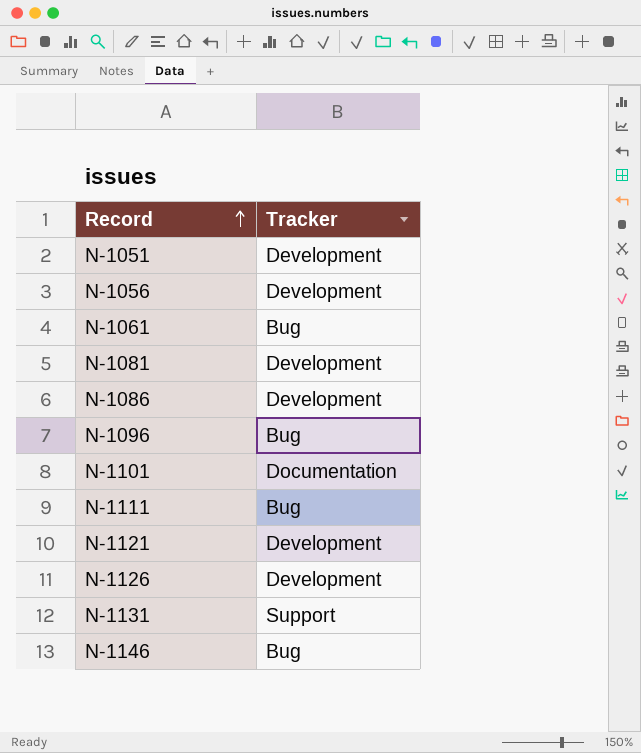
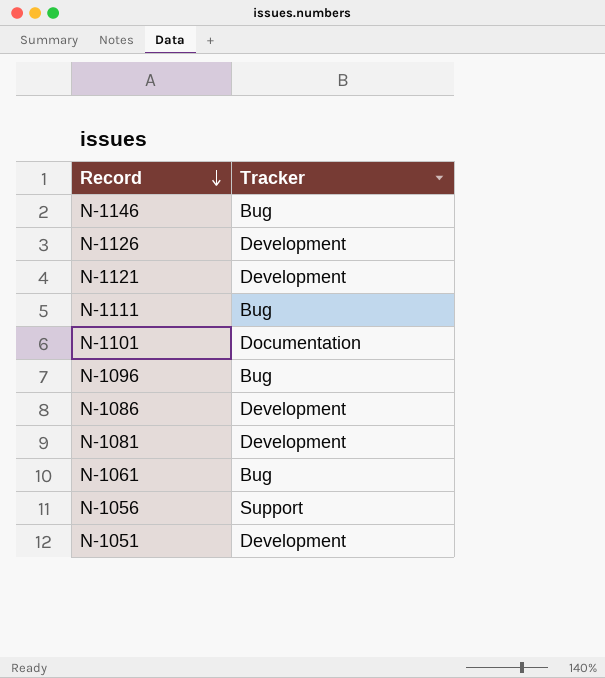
row order: Record ascending -> Record descending
row N-1131: Support -> none
N-1056 | Tracker: Development -> Support

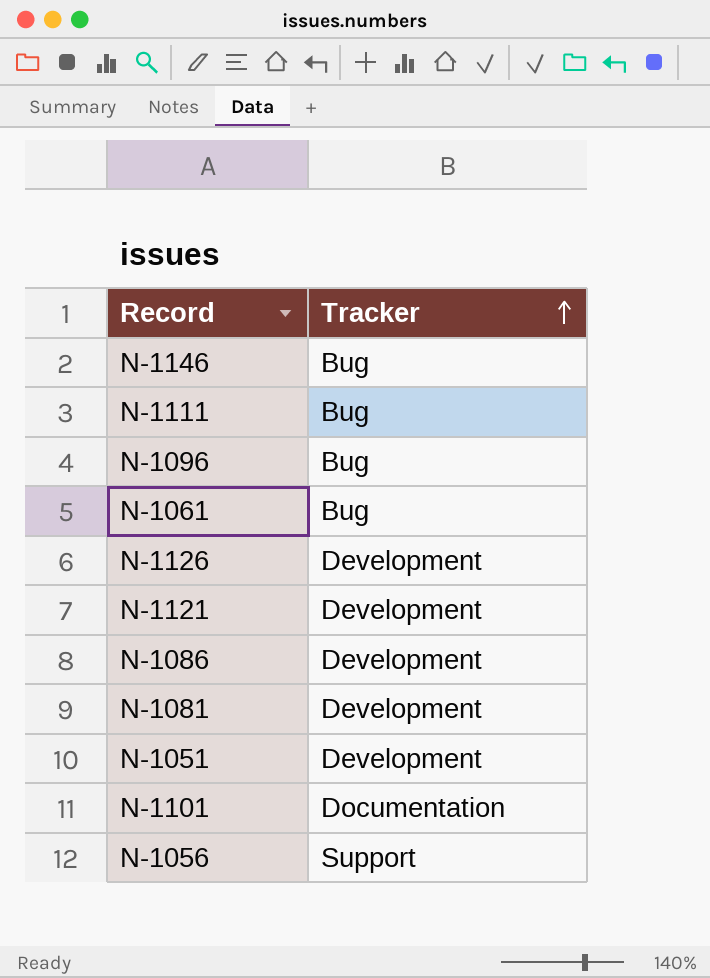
row order: Record descending -> Tracker ascending

